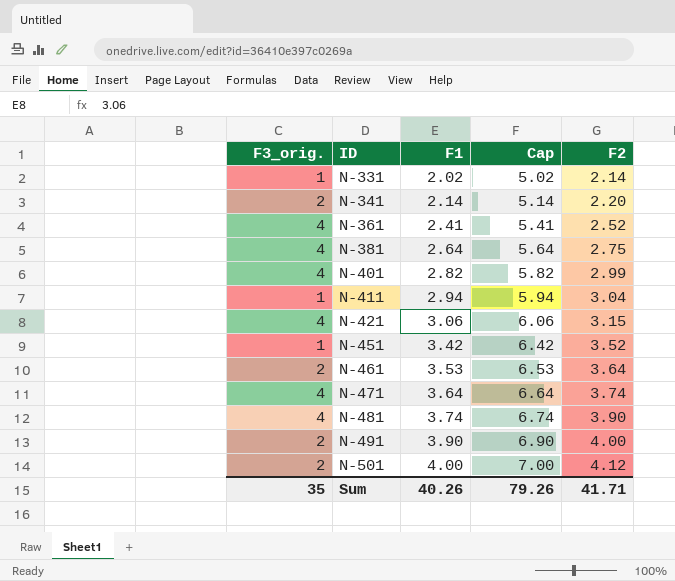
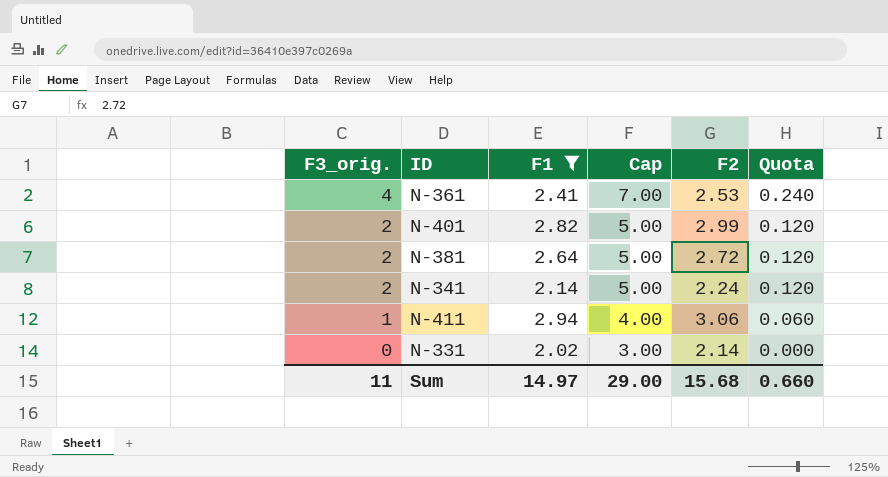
filter: none -> F1 <= 2.94
row order: ID ascending -> F3_orig. descending
column Cap | formula: [F1] + 3 -> [F3_orig.] + 3
column Quota | formula: none -> [F3_orig.] * 0.06
N-361 | F2: 2.52 -> 2.53
N-401 | F3_orig.: 4 -> 2
N-381 | F3_orig.: 4 -> 2
N-381 | F2: 2.75 -> 2.72
N-341 | F2: 2.20 -> 2.24
N-411 | F2: 3.04 -> 3.06
N-331 | F3_orig.: 1 -> 0
Sum | F3_orig.: 35 -> 11
Sum | F1: 40.26 -> 14.97
Sum | Cap: 79.26 -> 29.00
Sum | F2: 41.71 -> 15.68

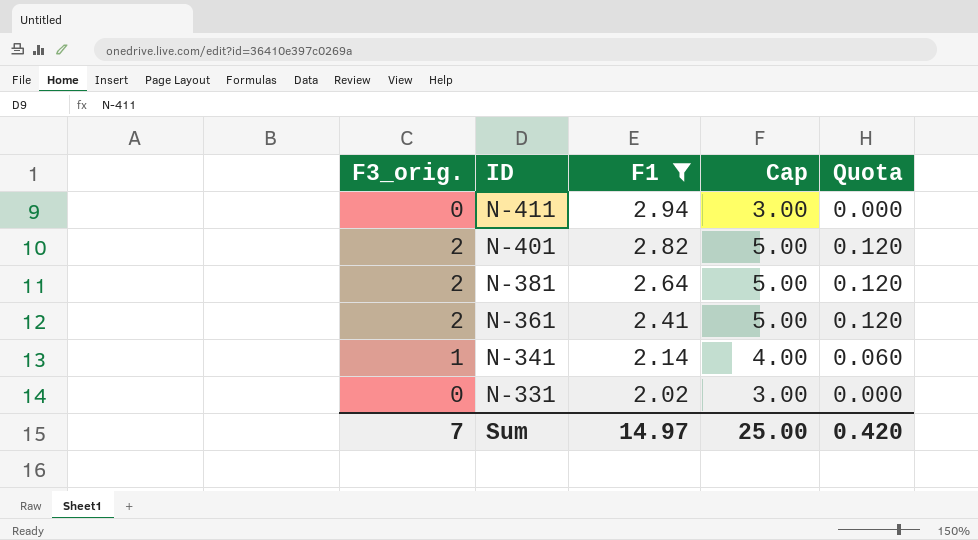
row order: F3_orig. descending -> ID descending
column F2 | position: 5 -> none
N-411 | F3_orig.: 1 -> 0
N-411 | Cap: 4.00 -> 3.00
N-411 | Quota: 0.060 -> 0.000
N-361 | F3_orig.: 4 -> 2
N-361 | Cap: 7.00 -> 5.00
N-361 | Quota: 0.240 -> 0.120
N-341 | F3_orig.: 2 -> 1
N-341 | Cap: 5.00 -> 4.00
N-341 | Quota: 0.120 -> 0.060
Sum | F3_orig.: 11 -> 7
Sum | Cap: 29.00 -> 25.00
Sum | Quota: 0.660 -> 0.420

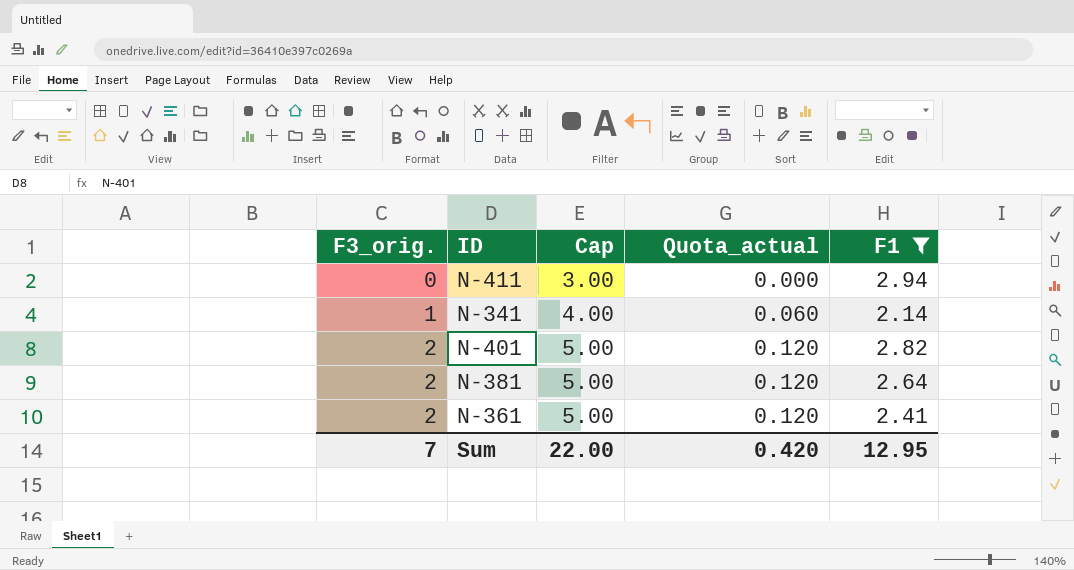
row order: ID descending -> F3_orig. ascending
column name: Quota -> Quota_actual
column F1 | position: 3 -> 5
row N-331: 0 | 2.02 | 3.00 | 0.000 -> none
Sum | Cap: 25.00 -> 22.00
Sum | F1: 14.97 -> 12.95

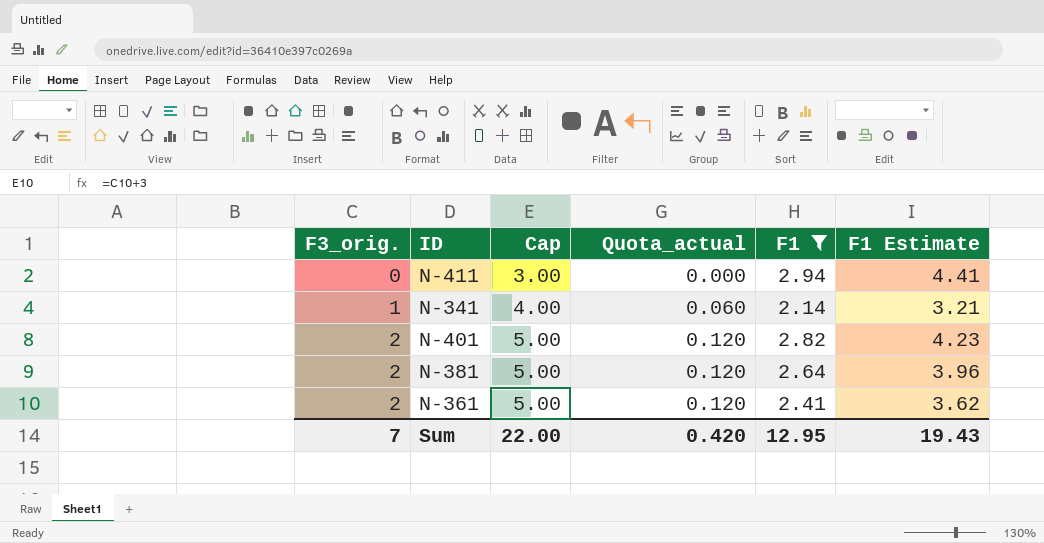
column F1 Estimate | formula: none -> [F1] * 1.5

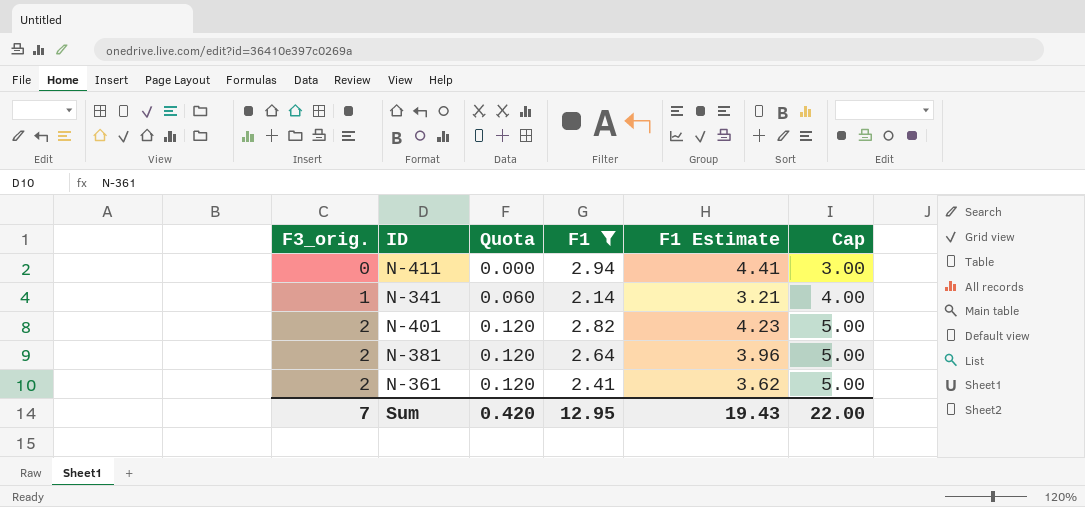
column name: Quota_actual -> Quota
column Cap | position: 3 -> 6

